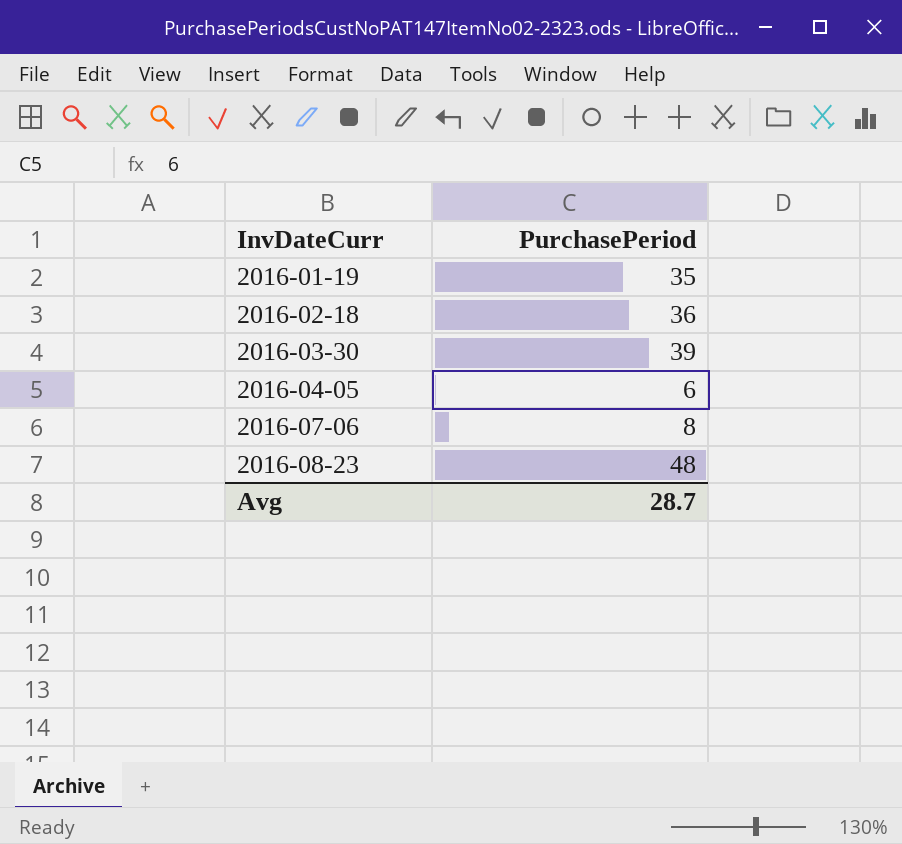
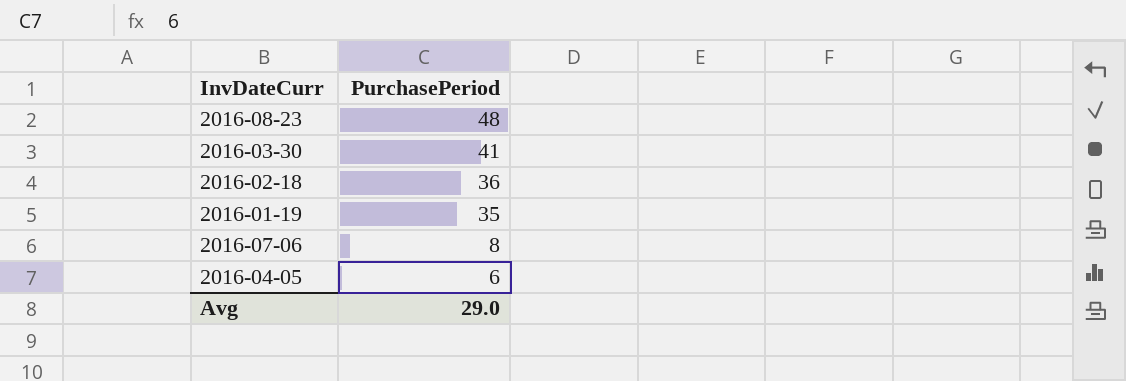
row order: InvDateCurr ascending -> PurchasePeriod descending
2016-03-30 | PurchasePeriod: 39 -> 41
Avg | PurchasePeriod: 28.7 -> 29.0

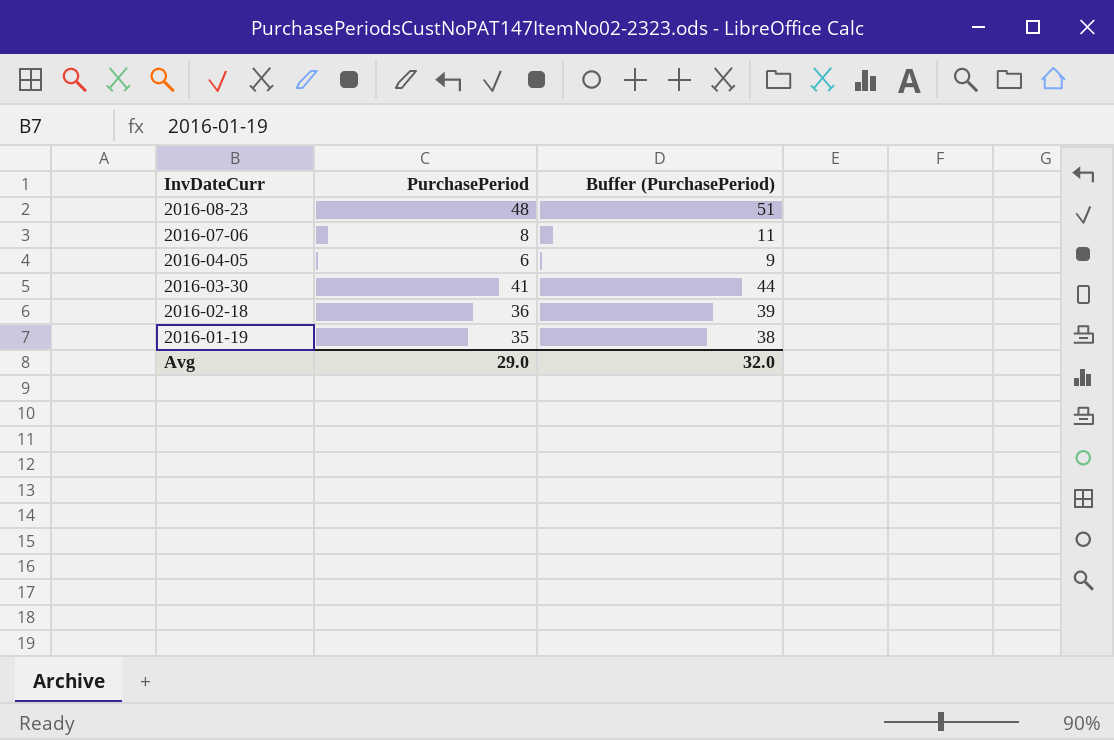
row order: PurchasePeriod descending -> InvDateCurr descending
column Buffer (PurchasePeriod) | formula: none -> [PurchasePeriod] + 3

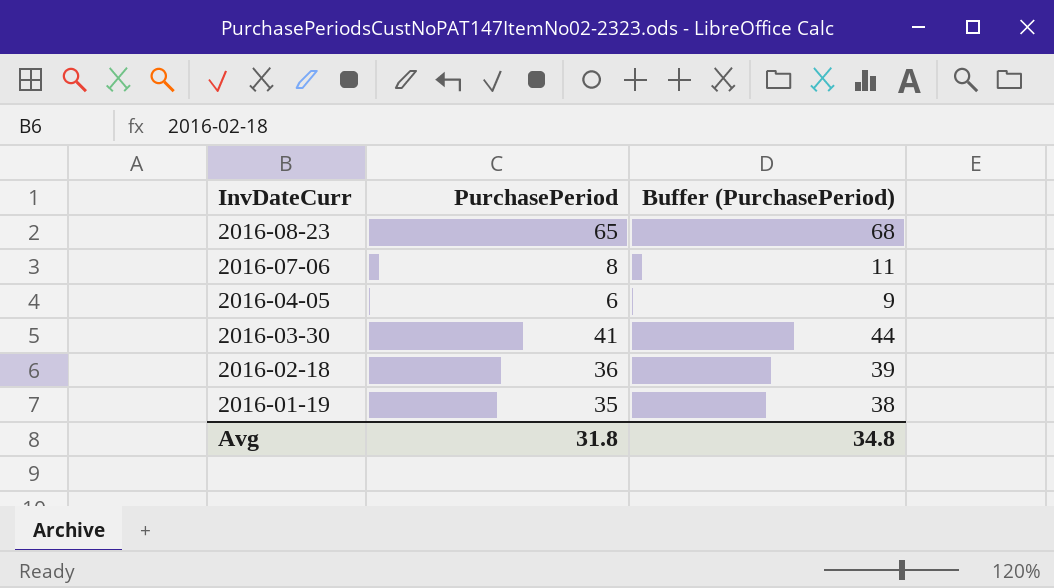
2016-08-23 | PurchasePeriod: 48 -> 65
2016-08-23 | Buffer (PurchasePeriod): 51 -> 68
Avg | PurchasePeriod: 29.0 -> 31.8
Avg | Buffer (PurchasePeriod): 32.0 -> 34.8

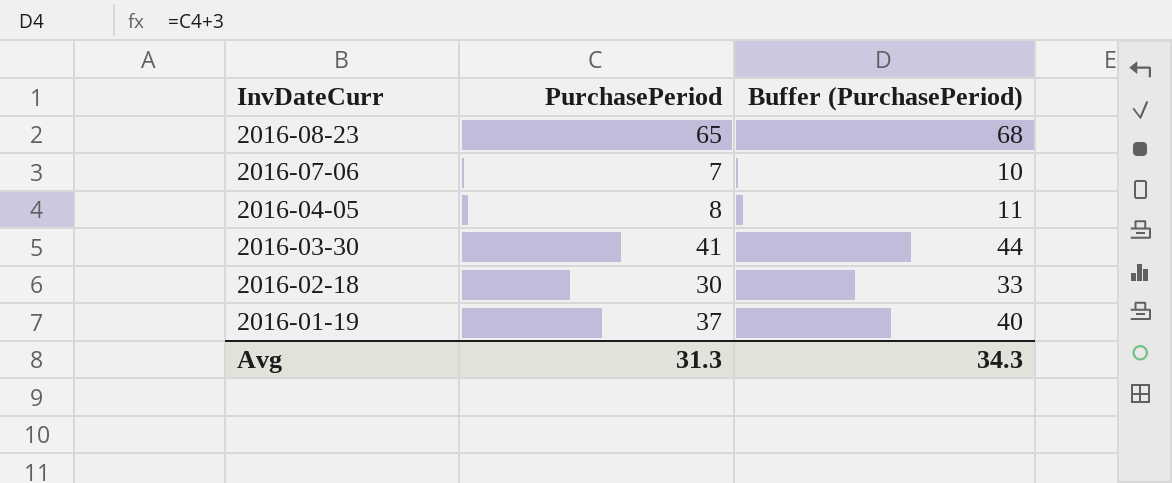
2016-07-06 | PurchasePeriod: 8 -> 7
2016-07-06 | Buffer (PurchasePeriod): 11 -> 10
2016-04-05 | PurchasePeriod: 6 -> 8
2016-04-05 | Buffer (PurchasePeriod): 9 -> 11
2016-02-18 | PurchasePeriod: 36 -> 30
2016-02-18 | Buffer (PurchasePeriod): 39 -> 33
2016-01-19 | PurchasePeriod: 35 -> 37
2016-01-19 | Buffer (PurchasePeriod): 38 -> 40
Avg | PurchasePeriod: 31.8 -> 31.3
Avg | Buffer (PurchasePeriod): 34.8 -> 34.3

